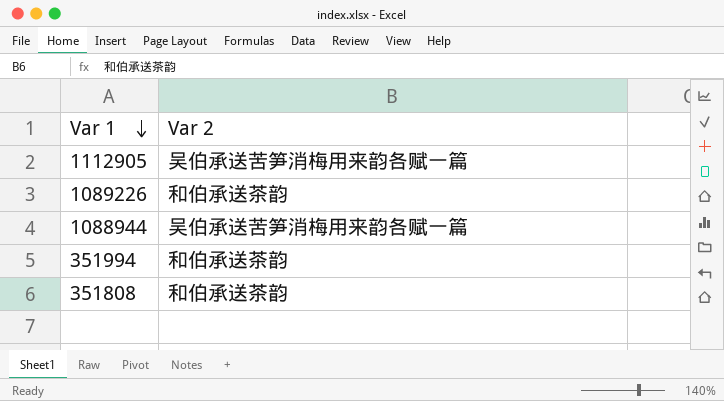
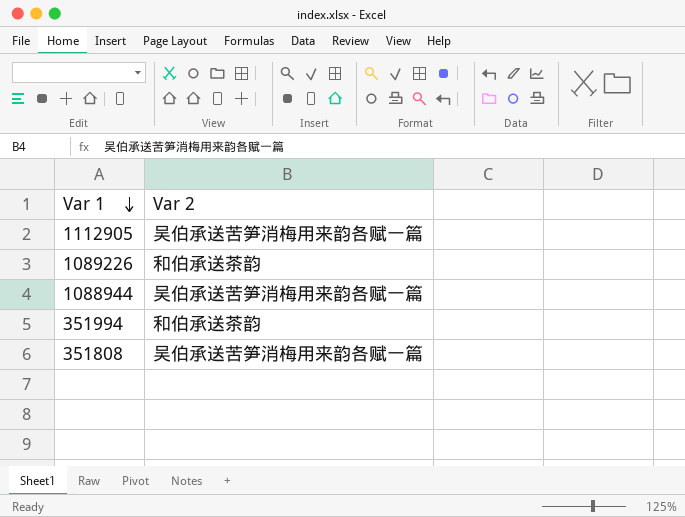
351808 | Var 2: 和伯承送茶韵 -> 吴伯承送苦笋消梅用来韵各赋一篇

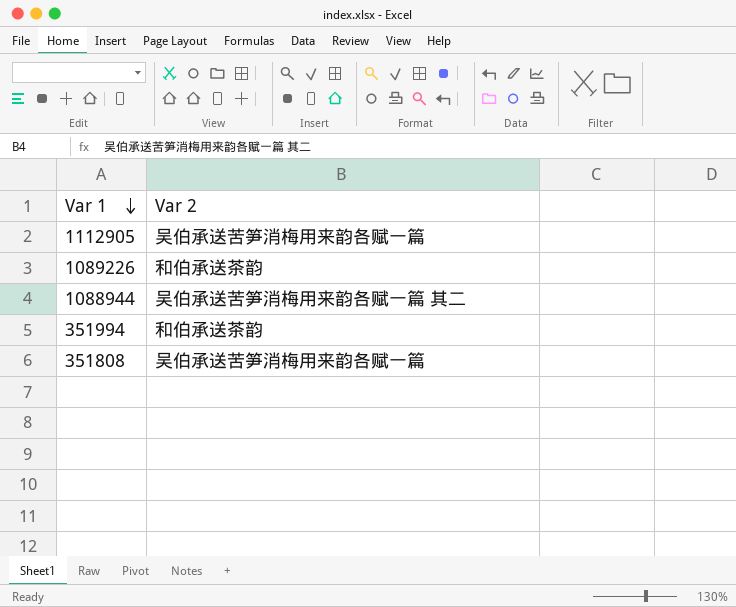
1088944 | Var 2: 吴伯承送苦笋消梅用来韵各赋一篇 -> 吴伯承送苦笋消梅用来韵各赋一篇 其二

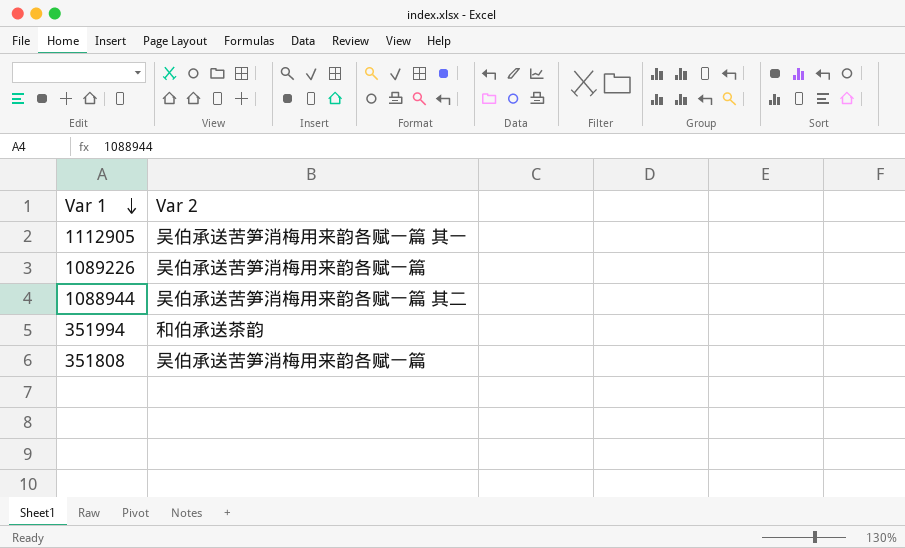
1112905 | Var 2: 吴伯承送苦笋消梅用来韵各赋一篇 -> 吴伯承送苦笋消梅用来韵各赋一篇 其一
1089226 | Var 2: 和伯承送茶韵 -> 吴伯承送苦笋消梅用来韵各赋一篇

